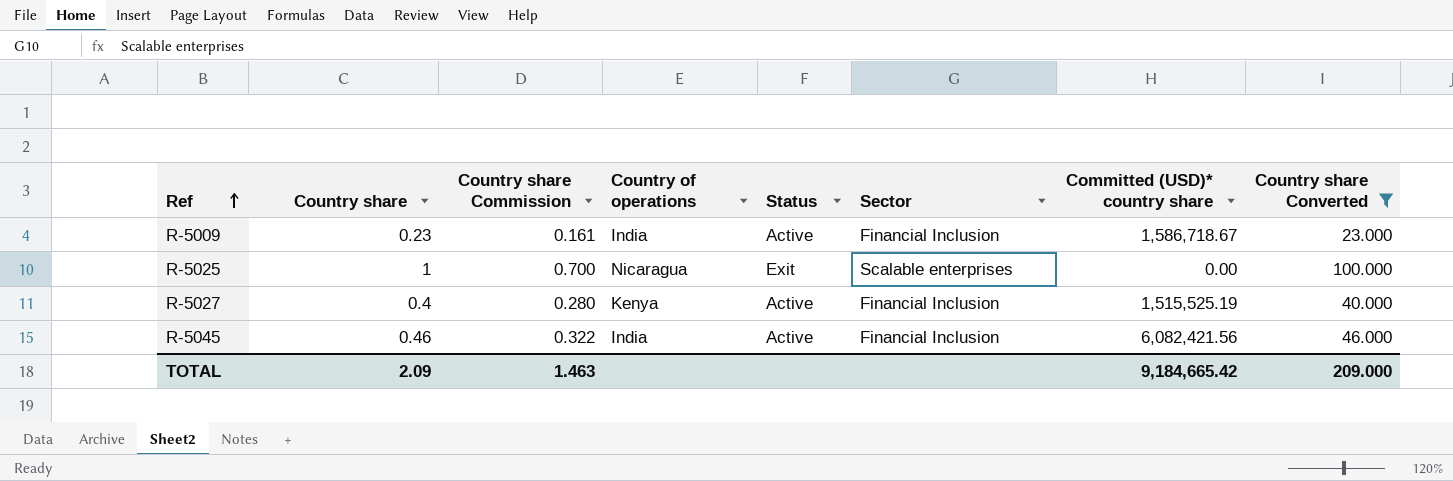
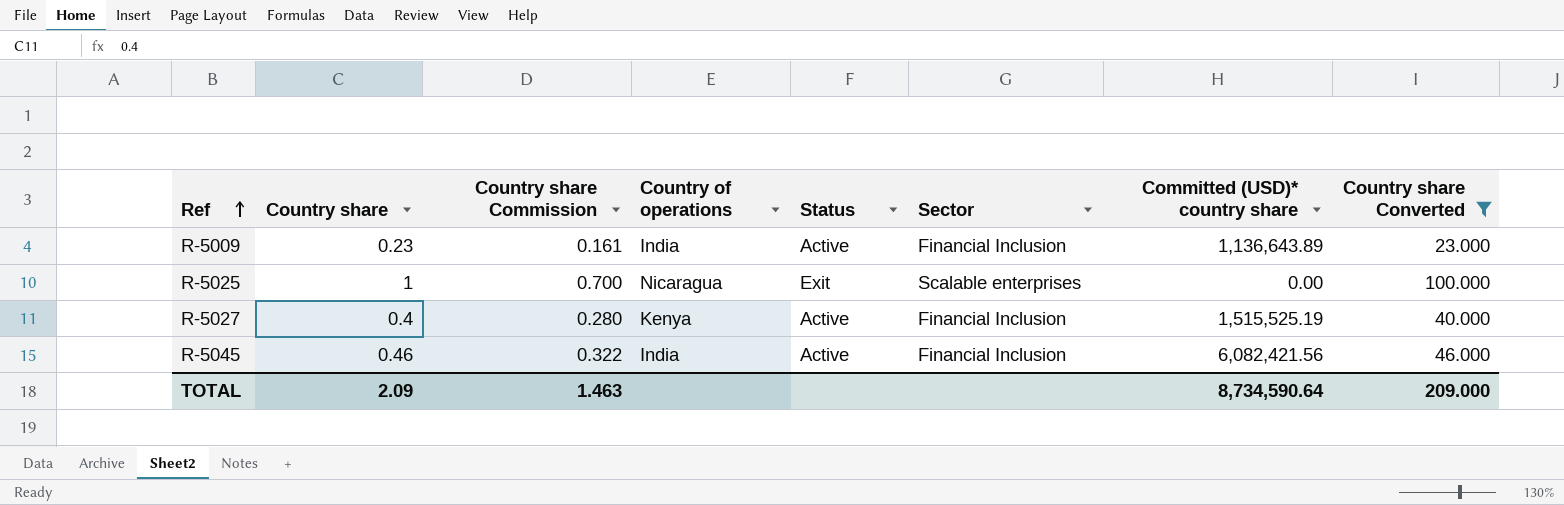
R-5009 | Committed (USD)* country share: 1,586,718.67 -> 1,136,643.89
TOTAL | Committed (USD)* country share: 9,184,665.42 -> 8,734,590.64

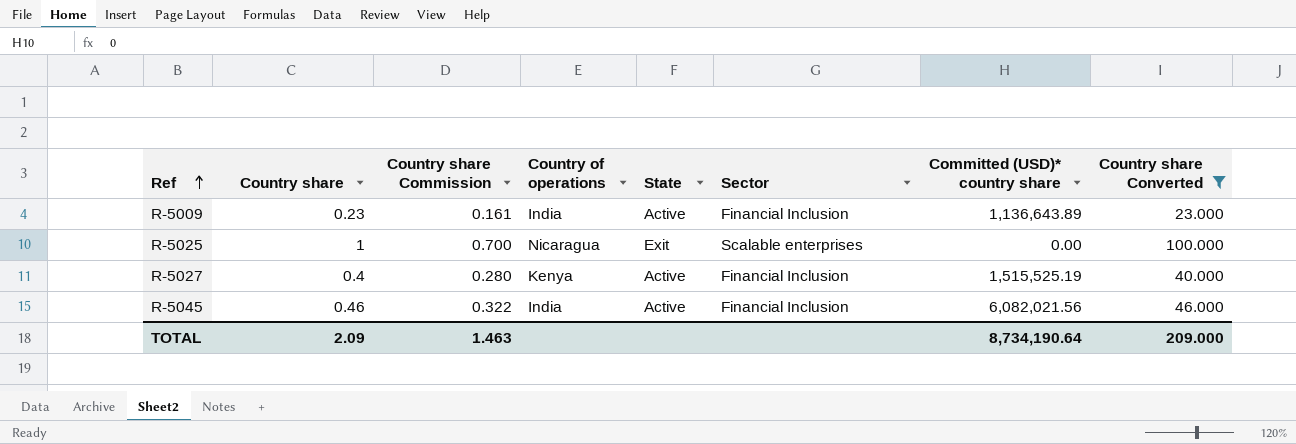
column name: Status -> State
R-5045 | Committed (USD)* country share: 6,082,421.56 -> 6,082,021.56
TOTAL | Committed (USD)* country share: 8,734,590.64 -> 8,734,190.64

